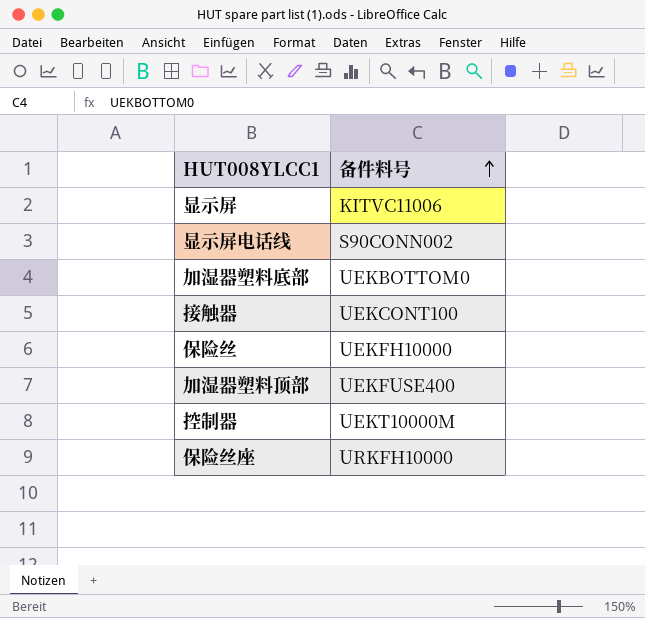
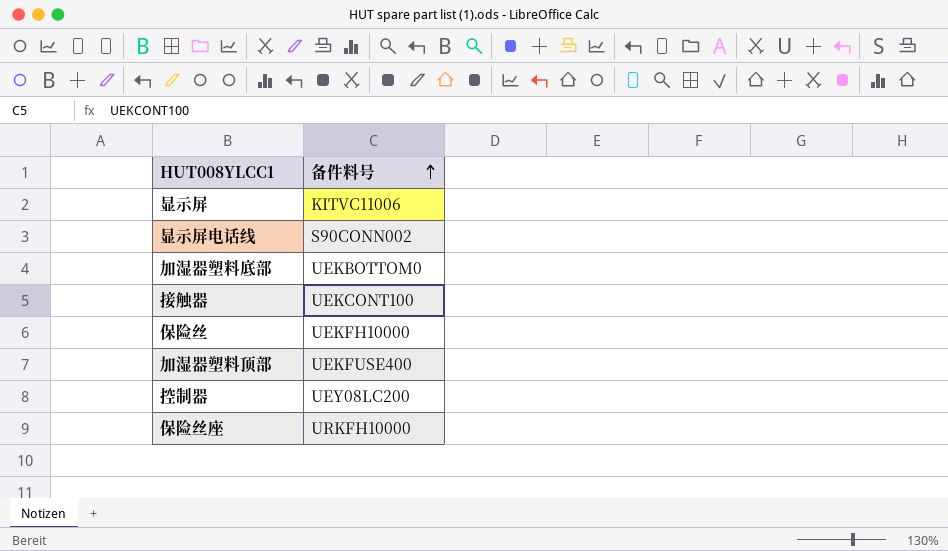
控制器 | 备件料号: UEKT10000M -> UEY08LC200

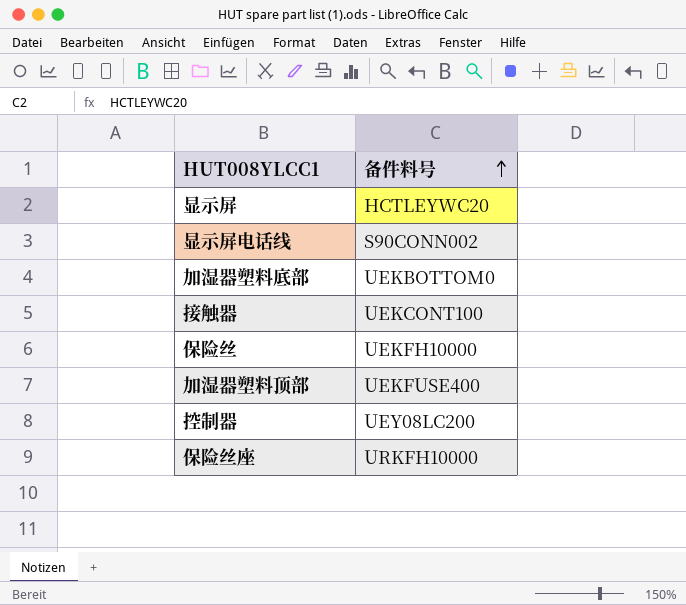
显示屏 | 备件料号: KITVC11006 -> HCTLEYWC20

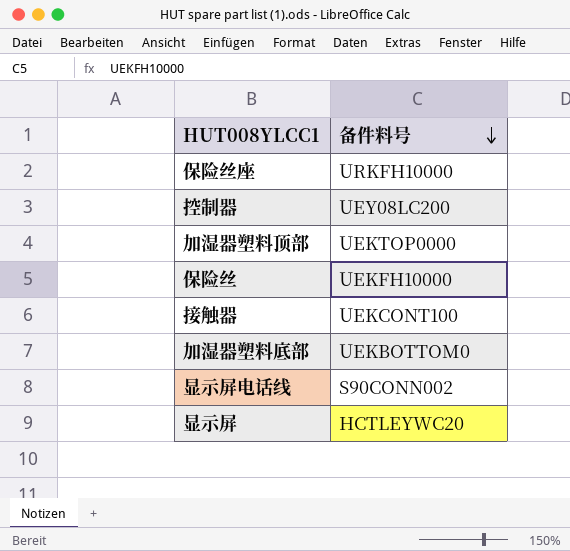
row order: 备件料号 ascending -> 备件料号 descending
加湿器塑料顶部 | 备件料号: UEKFUSE400 -> UEKTOP0000

